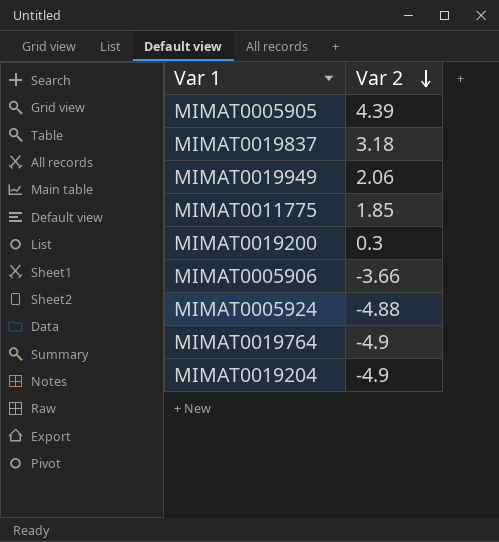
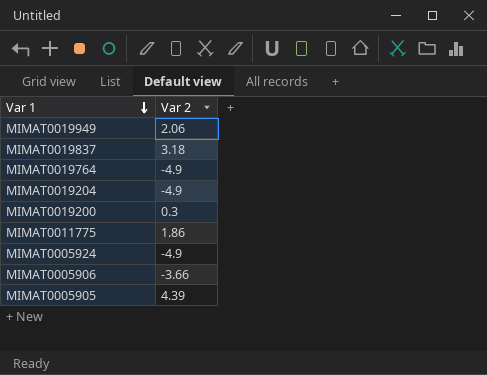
row order: Var 2 descending -> Var 1 descending
MIMAT0011775 | Var 2: 1.85 -> 1.86
MIMAT0005924 | Var 2: -4.88 -> -4.9

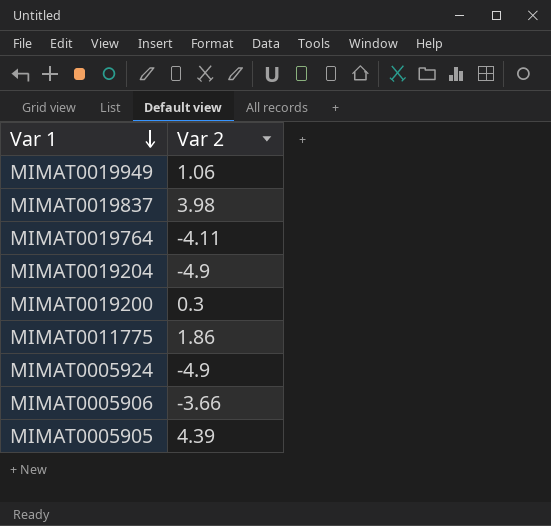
MIMAT0019949 | Var 2: 2.06 -> 1.06
MIMAT0019837 | Var 2: 3.18 -> 3.98
MIMAT0019764 | Var 2: -4.9 -> -4.11

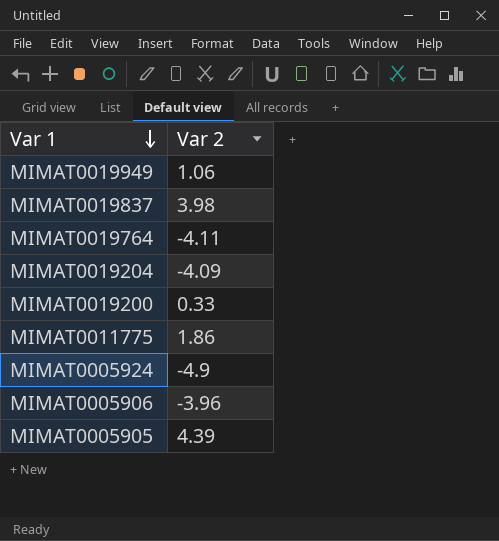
MIMAT0019204 | Var 2: -4.9 -> -4.09
MIMAT0019200 | Var 2: 0.3 -> 0.33
MIMAT0005906 | Var 2: -3.66 -> -3.96

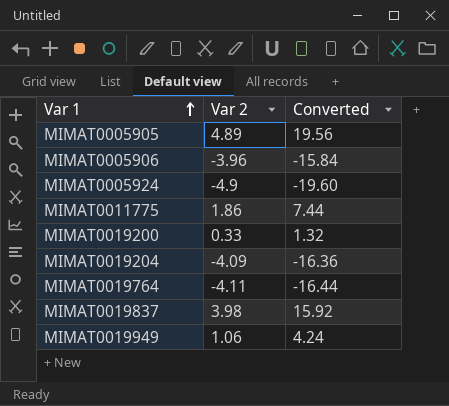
row order: Var 1 descending -> Var 1 ascending
column Converted | formula: none -> [Var 2] * 4
MIMAT0005905 | Var 2: 4.39 -> 4.89

